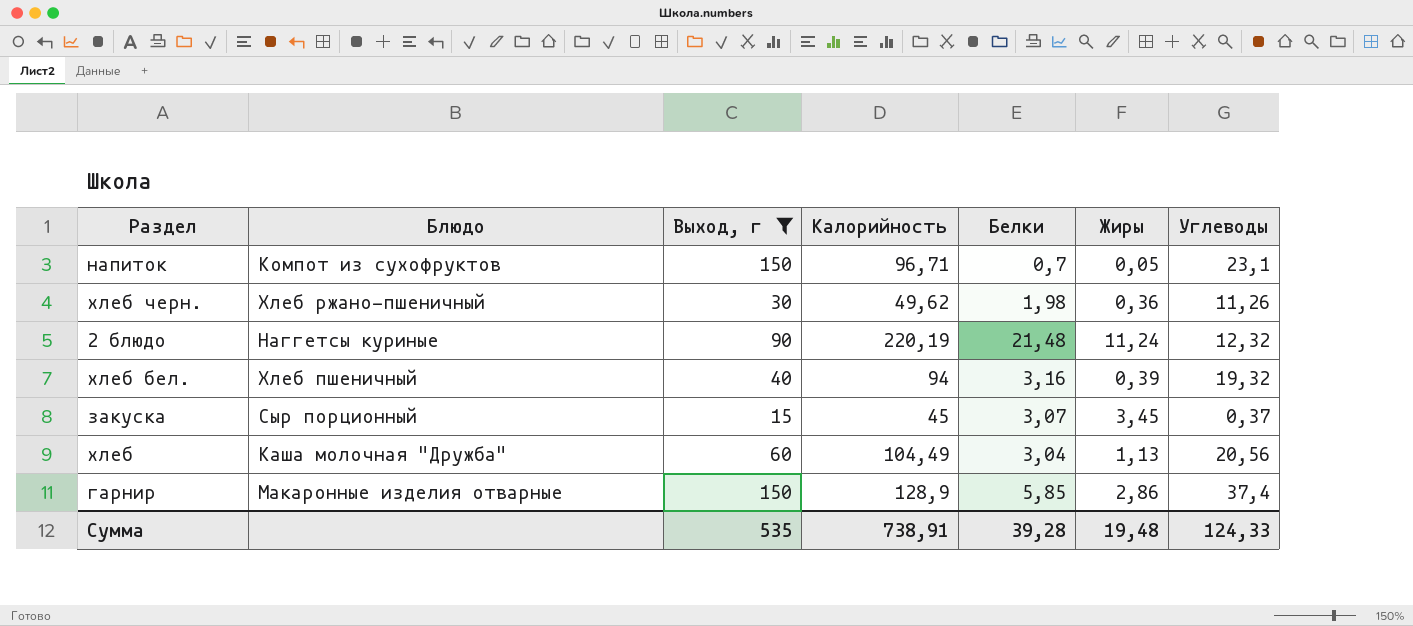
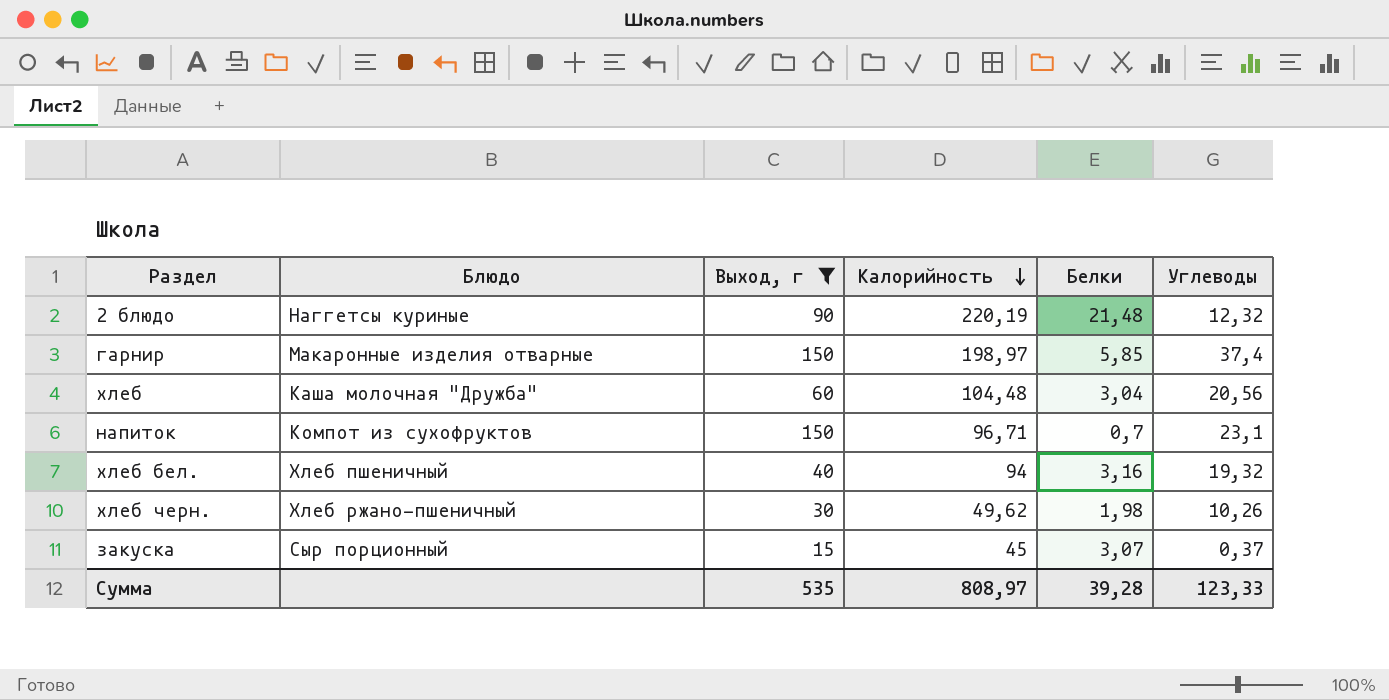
row order: none -> Калорийность descending
column Жиры | position: 6 -> none
гарнир | Калорийность: 128,9 -> 198,97
хлеб | Калорийность: 104,49 -> 104,48
хлеб черн. | Углеводы: 11,26 -> 10,26
Сумма | Калорийность: 738,91 -> 808,97
Сумма | Углеводы: 124,33 -> 123,33

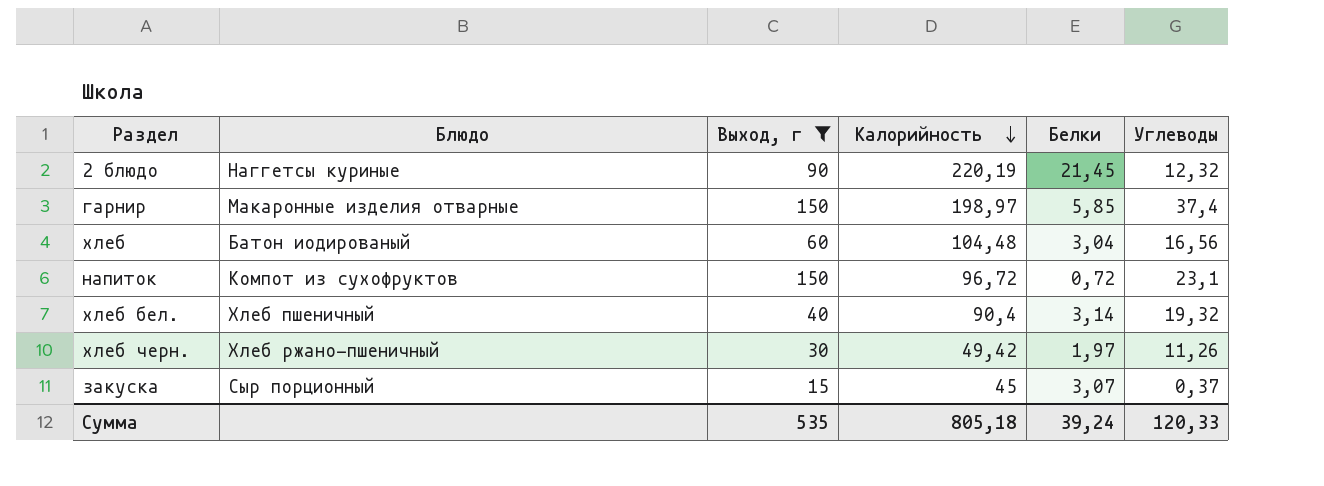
2 блюдо | Белки: 21,48 -> 21,45
хлеб | Блюдо: Каша молочная "Дружба" -> Батон иодированый
хлеб | Углеводы: 20,56 -> 16,56
напиток | Калорийность: 96,71 -> 96,72
напиток | Белки: 0,7 -> 0,72
хлеб бел. | Калорийность: 94 -> 90,4
хлеб бел. | Белки: 3,16 -> 3,14
хлеб черн. | Калорийность: 49,62 -> 49,42
хлеб черн. | Белки: 1,98 -> 1,97
хлеб черн. | Углеводы: 10,26 -> 11,26
Сумма | Калорийность: 808,97 -> 805,18
Сумма | Белки: 39,28 -> 39,24
Сумма | Углеводы: 123,33 -> 120,33

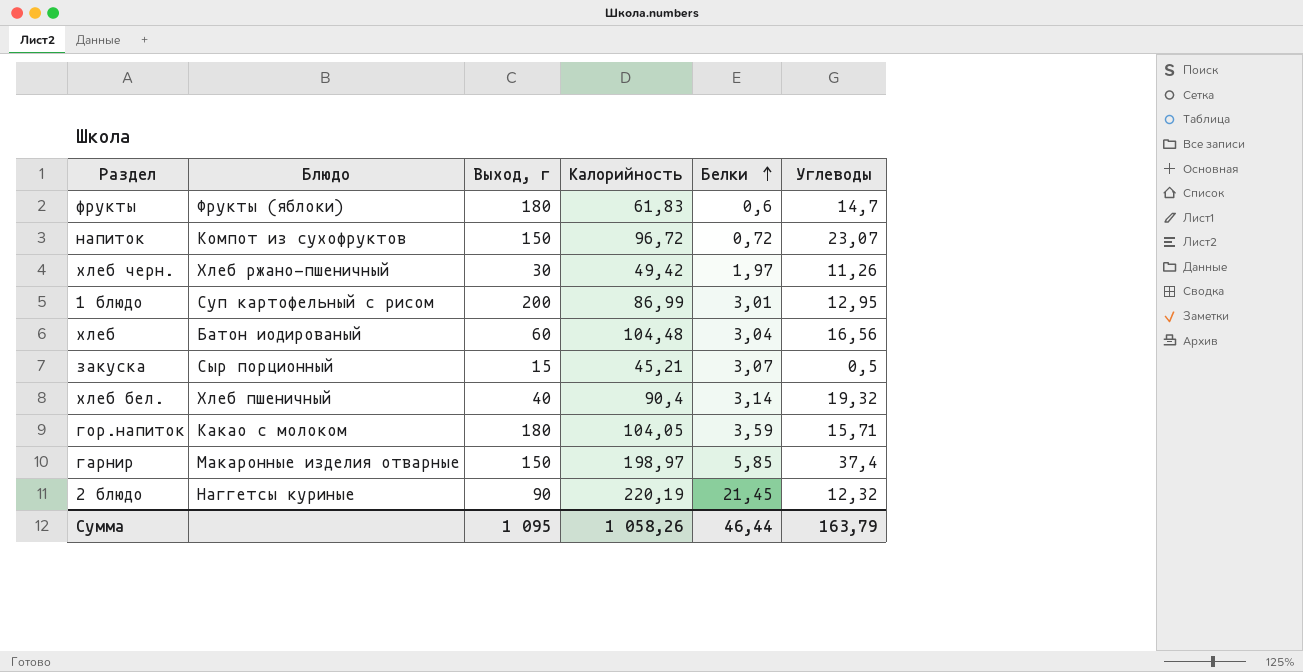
filter: Выход, г <= 150 -> none
row order: Калорийность descending -> Белки ascending
напиток | Углеводы: 23,1 -> 23,07
закуска | Калорийность: 45 -> 45,21
закуска | Углеводы: 0,37 -> 0,5
Сумма | Выход, г: 535 -> 1 095
Сумма | Калорийность: 805,18 -> 1 058,26
Сумма | Белки: 39,24 -> 46,44
Сумма | Углеводы: 120,33 -> 163,79

